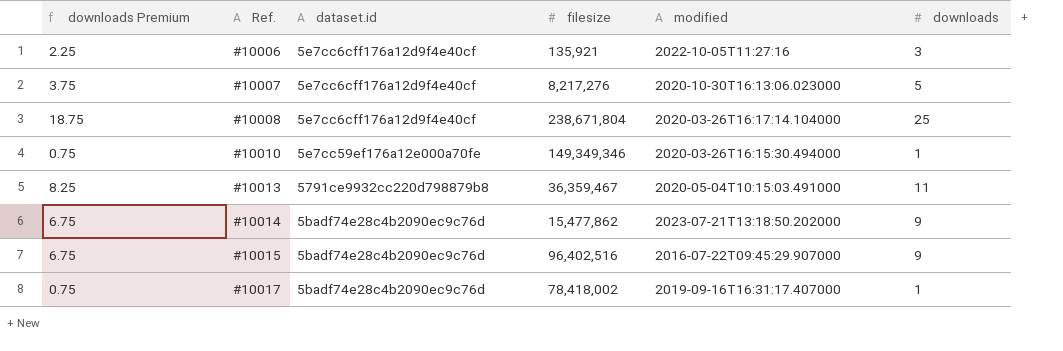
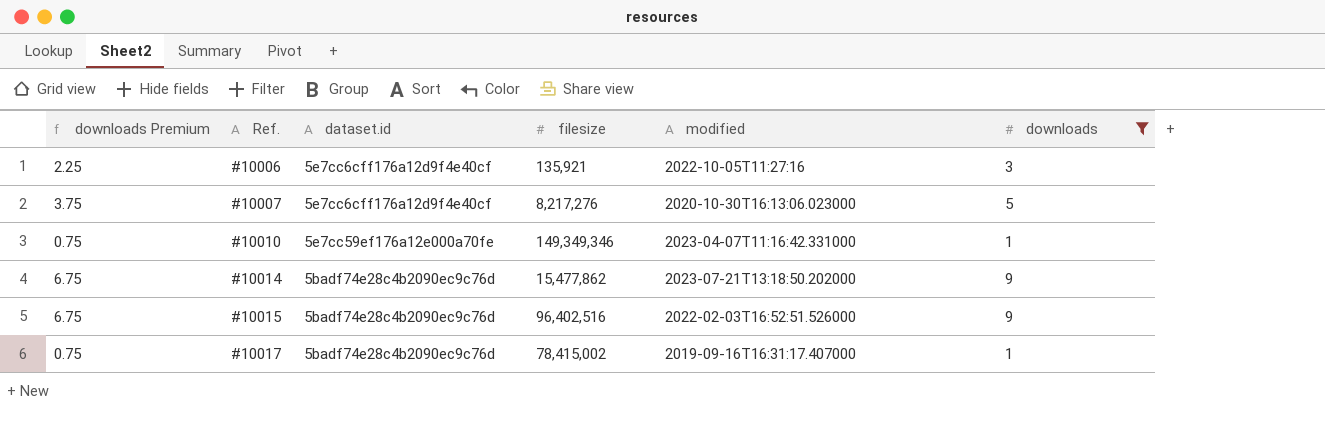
filter: none -> downloads <= 9
#10010 | modified: 2020-03-26T16:15:30.494000 -> 2023-04-07T11:16:42.331000
#10015 | modified: 2016-07-22T09:45:29.907000 -> 2022-02-03T16:52:51.526000
#10017 | filesize: 78,418,002 -> 78,415,002

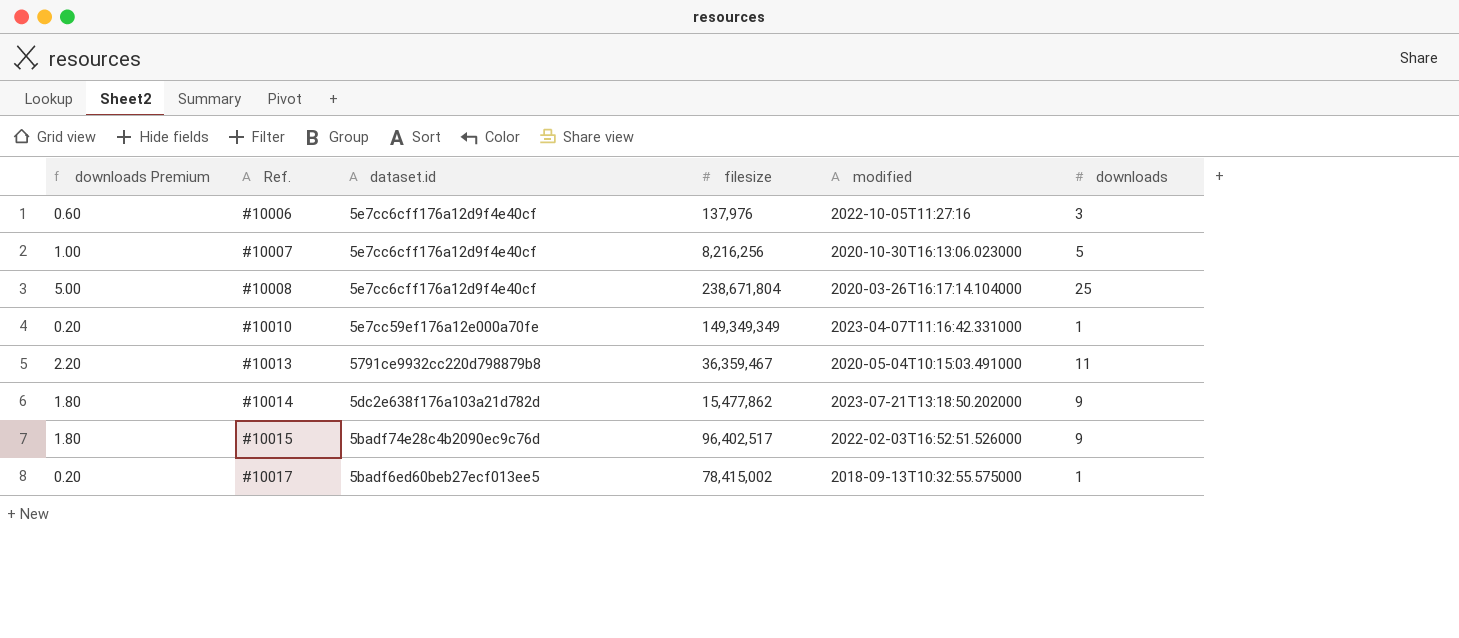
filter: downloads <= 9 -> none
column downloads Premium | formula: [downloads] * 0.75 -> [downloads] * 0.2
#10006 | filesize: 135,921 -> 137,976
#10007 | filesize: 8,217,276 -> 8,216,256
#10010 | filesize: 149,349,346 -> 149,349,349
#10014 | dataset.id: 5badf74e28c4b2090ec9c76d -> 5dc2e638f176a103a21d782d
#10015 | filesize: 96,402,516 -> 96,402,517
#10017 | dataset.id: 5badf74e28c4b2090ec9c76d -> 5badf6ed60beb27ecf013ee5
#10017 | modified: 2019-09-16T16:31:17.407000 -> 2018-09-13T10:32:55.575000

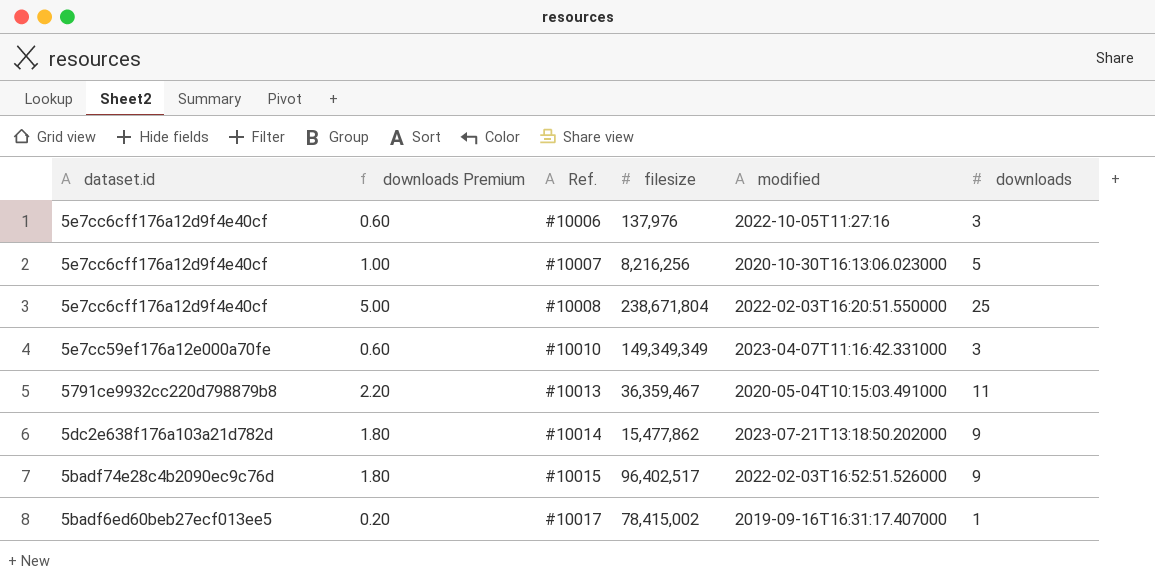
column dataset.id | position: 3 -> 1
#10008 | modified: 2020-03-26T16:17:14.104000 -> 2022-02-03T16:20:51.550000
#10010 | downloads Premium: 0.20 -> 0.60
#10010 | downloads: 1 -> 3
#10017 | modified: 2018-09-13T10:32:55.575000 -> 2019-09-16T16:31:17.407000

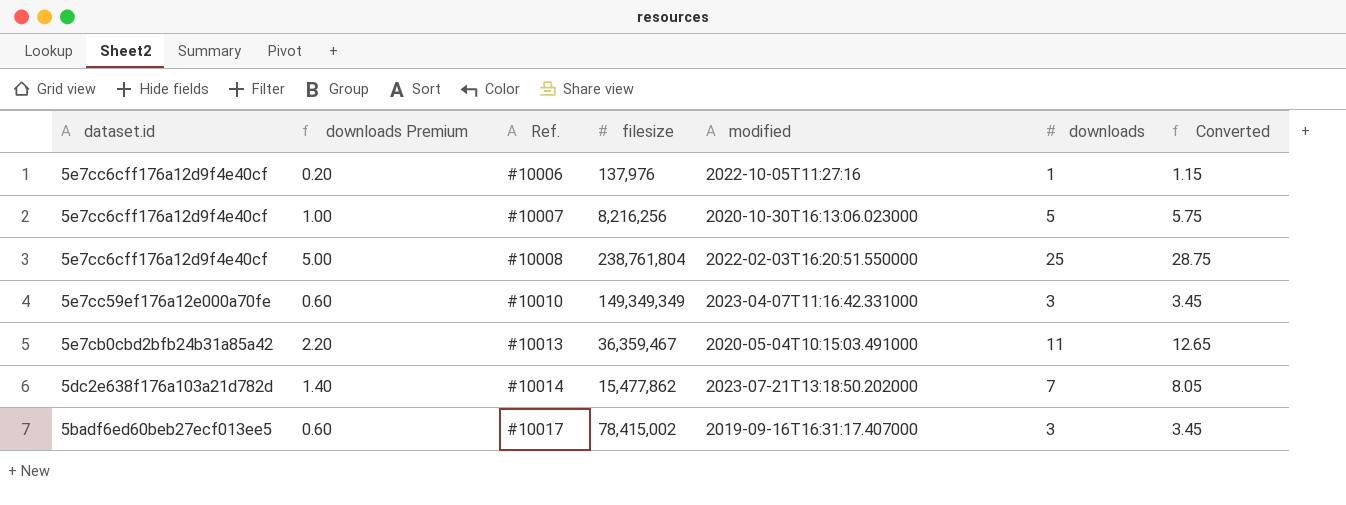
column Converted | formula: none -> [downloads] * 1.15
row #10015: 5badf74e28c4b2090ec9c76d | 1.80 | 96,402,517 | 2022-02-03T16:52:51.526000 | 9 -> none
#10006 | downloads Premium: 0.60 -> 0.20
#10006 | downloads: 3 -> 1
#10008 | filesize: 238,671,804 -> 238,761,804
#10013 | dataset.id: 5791ce9932cc220d798879b8 -> 5e7cb0cbd2bfb24b31a85a42
#10014 | downloads Premium: 1.80 -> 1.40
#10014 | downloads: 9 -> 7
#10017 | downloads Premium: 0.20 -> 0.60
#10017 | downloads: 1 -> 3

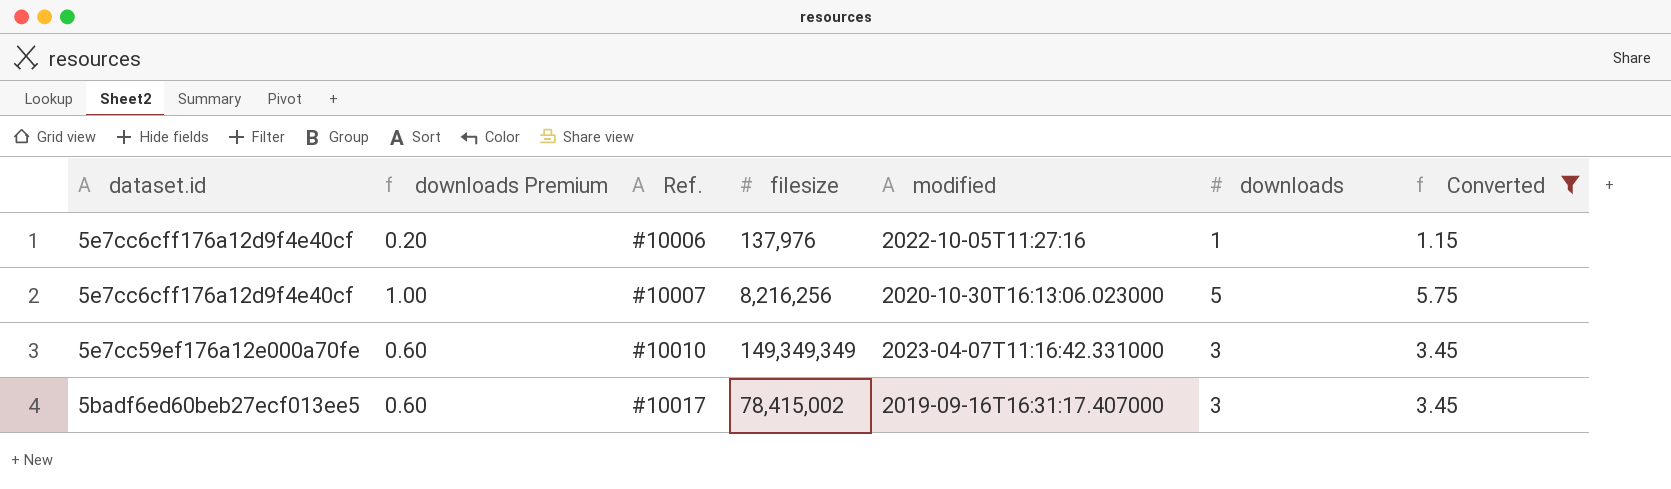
filter: none -> Converted <= 5.75

